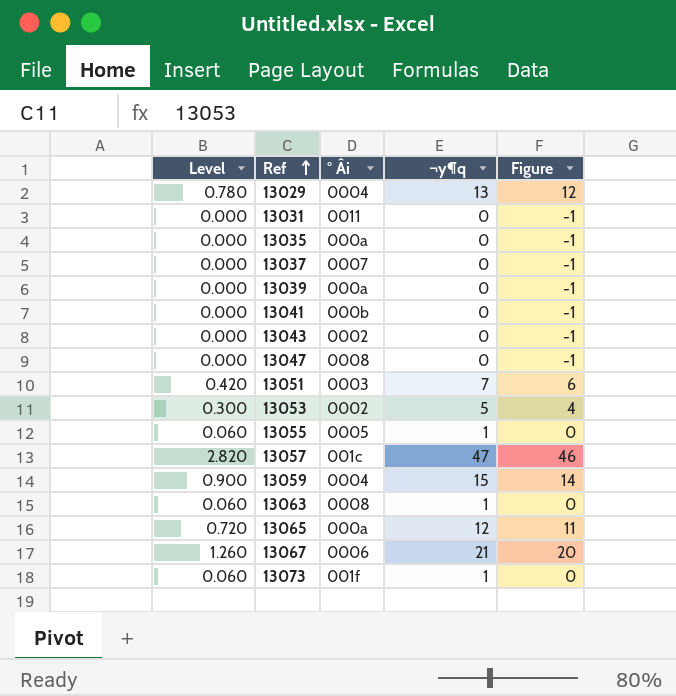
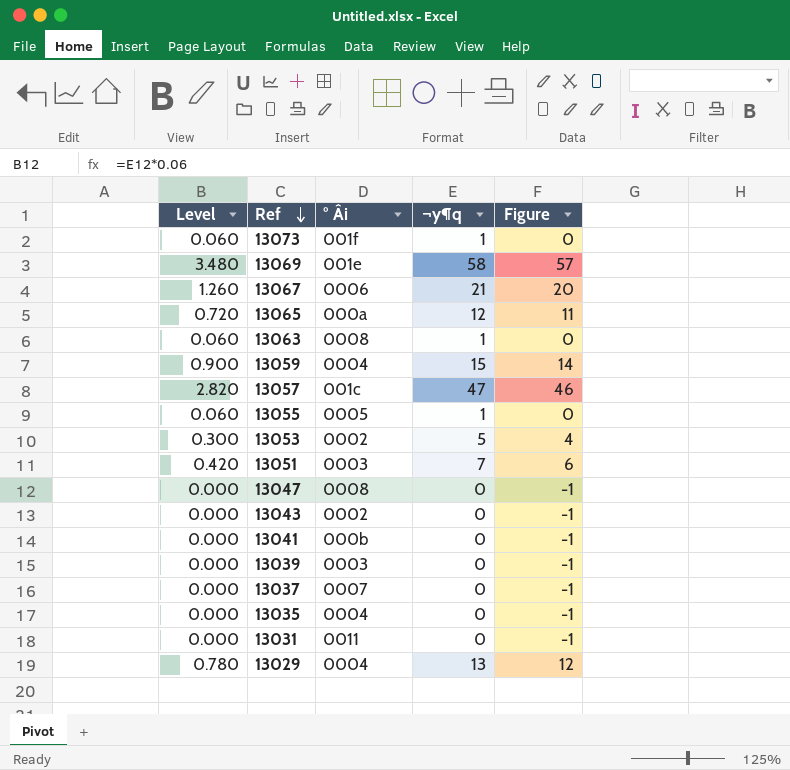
row order: Ref ascending -> Ref descending
row 13069: none -> 3.480 | 001e | 58 | 57
13039 | ° Âi: 000a -> 0003
13035 | ° Âi: 000a -> 0004

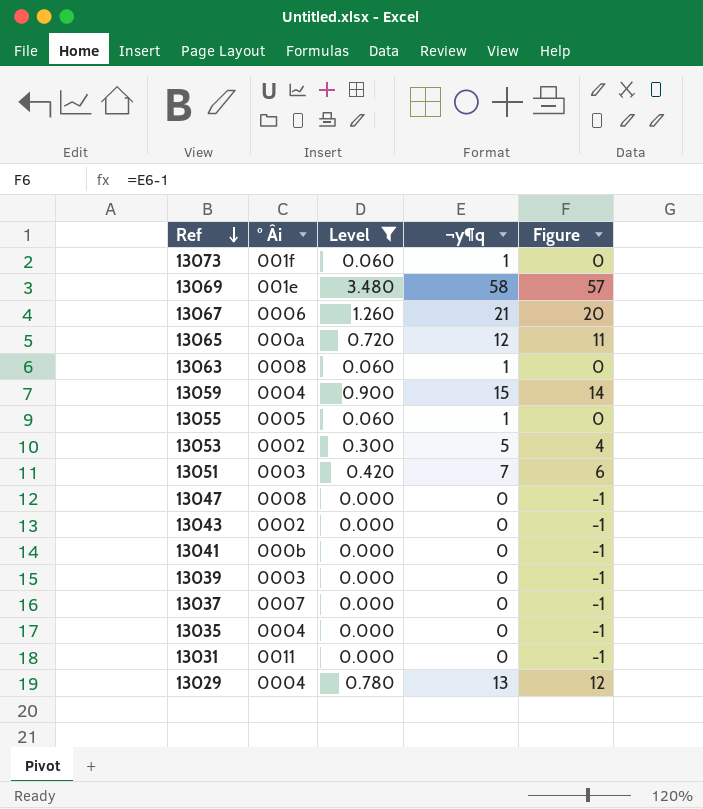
filter: none -> Level != 2.820
column Level | position: 1 -> 3

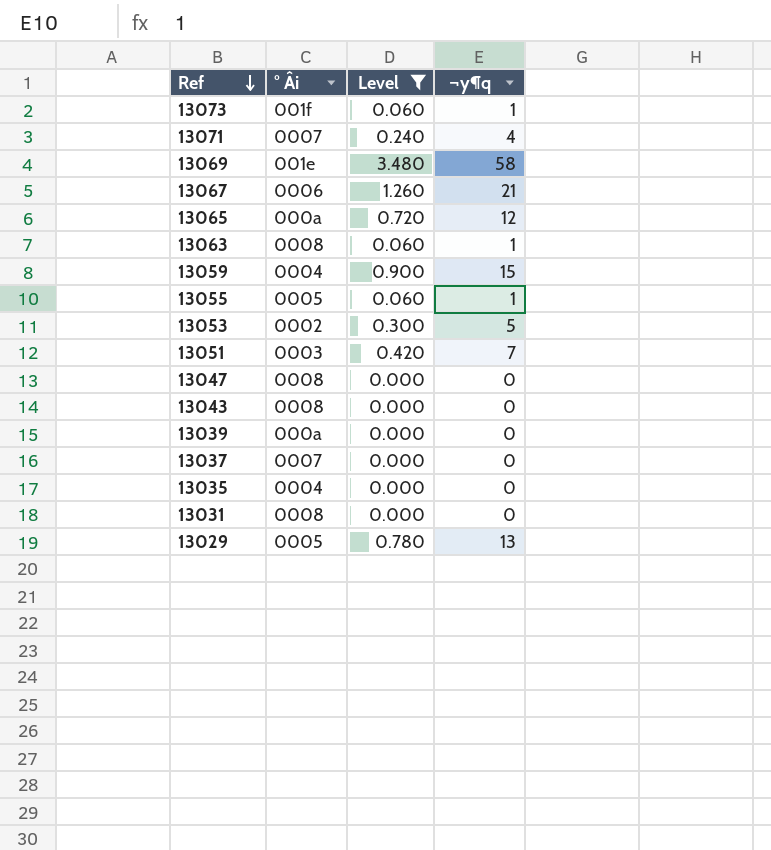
column Figure | formula: [¬y¶q] - 1 -> none
row 13041: 000b | 0.000 | 0 | -1 -> none
row 13071: none -> 0007 | 0.240 | 4
13043 | ° Âi: 0002 -> 0008
13039 | ° Âi: 0003 -> 000a
13031 | ° Âi: 0011 -> 0008
13029 | ° Âi: 0004 -> 0005

